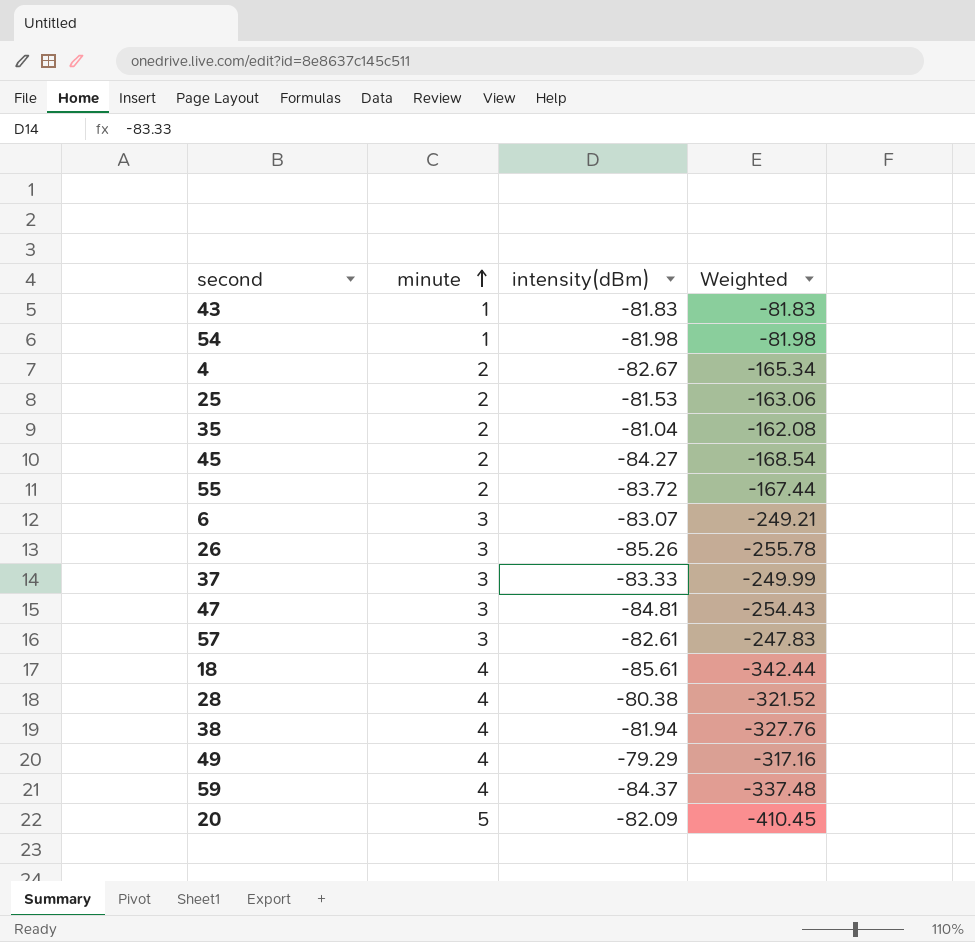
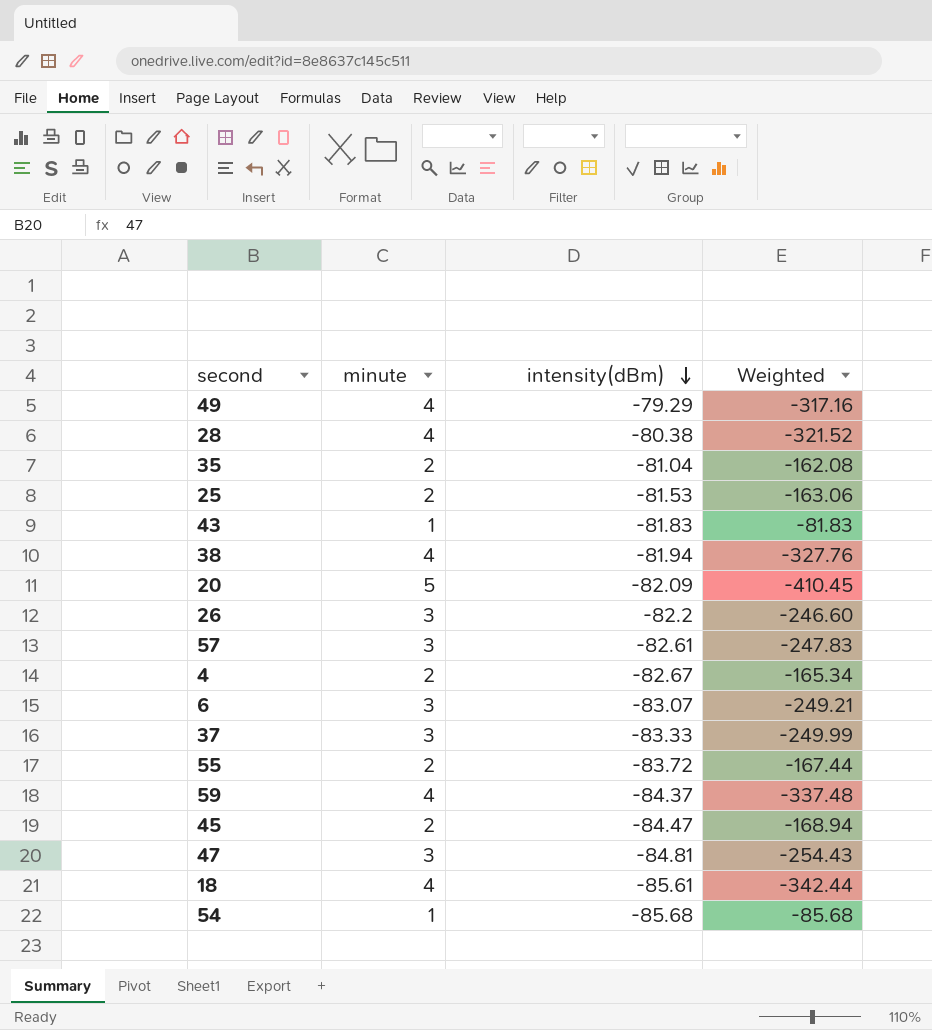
row order: minute ascending -> intensity(dBm) descending
26 | intensity(dBm): -85.26 -> -82.2
26 | Weighted: -255.78 -> -246.60
45 | intensity(dBm): -84.27 -> -84.47
45 | Weighted: -168.54 -> -168.94
54 | intensity(dBm): -81.98 -> -85.68
54 | Weighted: -81.98 -> -85.68

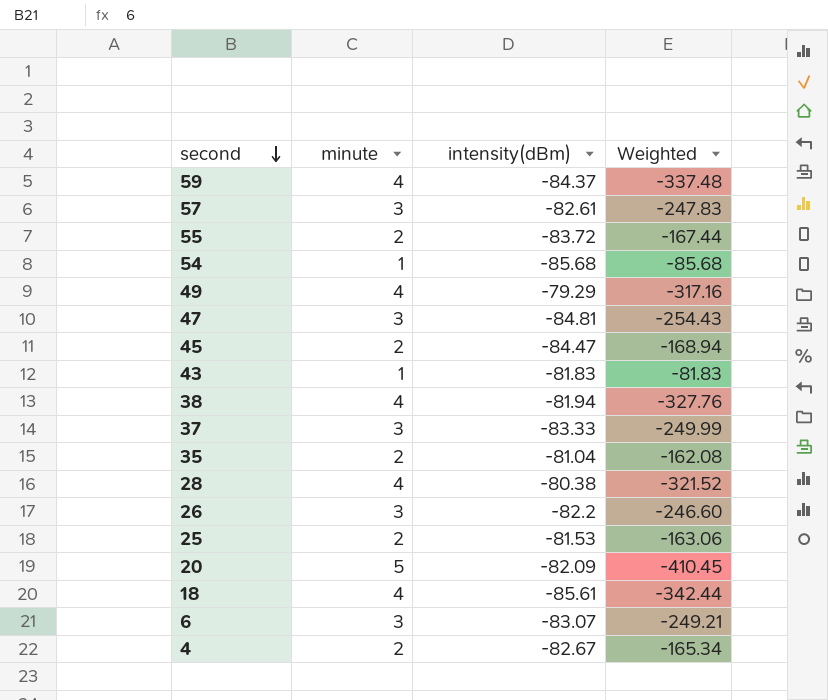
row order: intensity(dBm) descending -> second descending

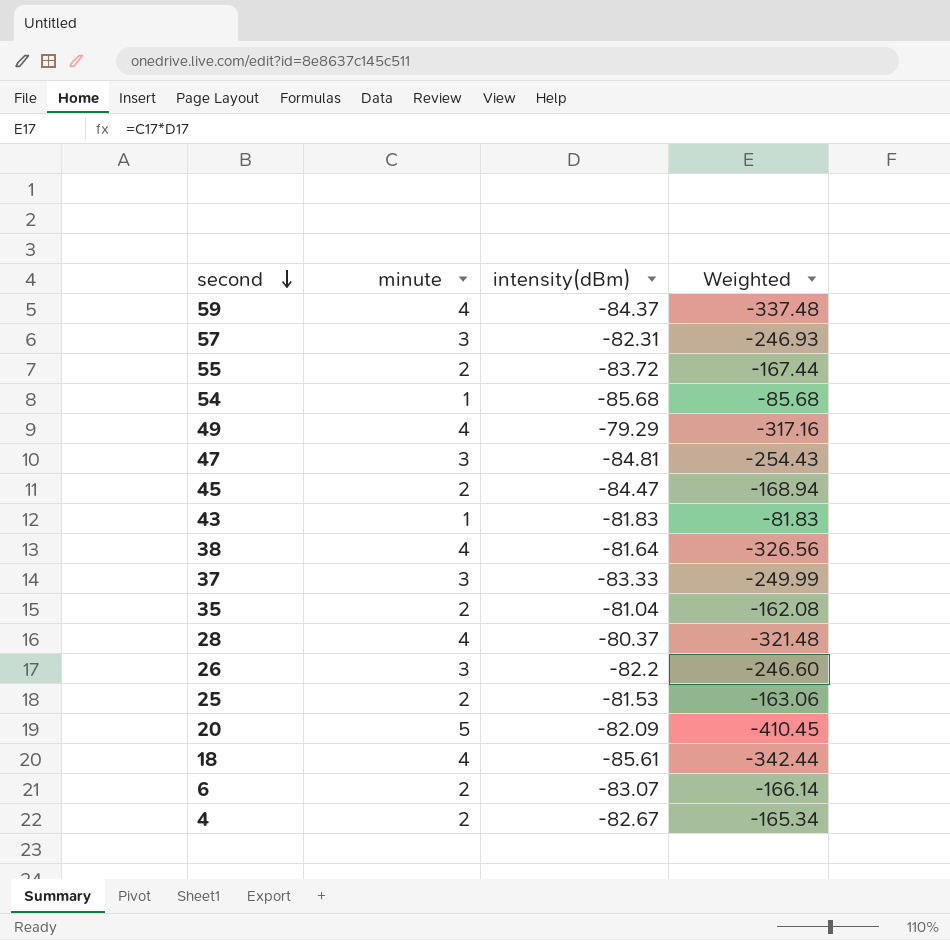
57 | intensity(dBm): -82.61 -> -82.31
57 | Weighted: -247.83 -> -246.93
38 | intensity(dBm): -81.94 -> -81.64
38 | Weighted: -327.76 -> -326.56
28 | intensity(dBm): -80.38 -> -80.37
28 | Weighted: -321.52 -> -321.48
6 | minute: 3 -> 2
6 | Weighted: -249.21 -> -166.14

